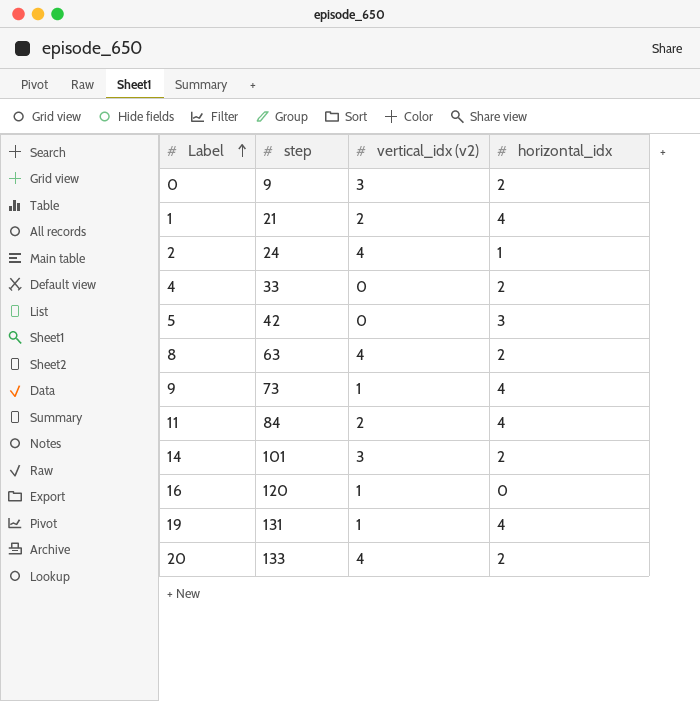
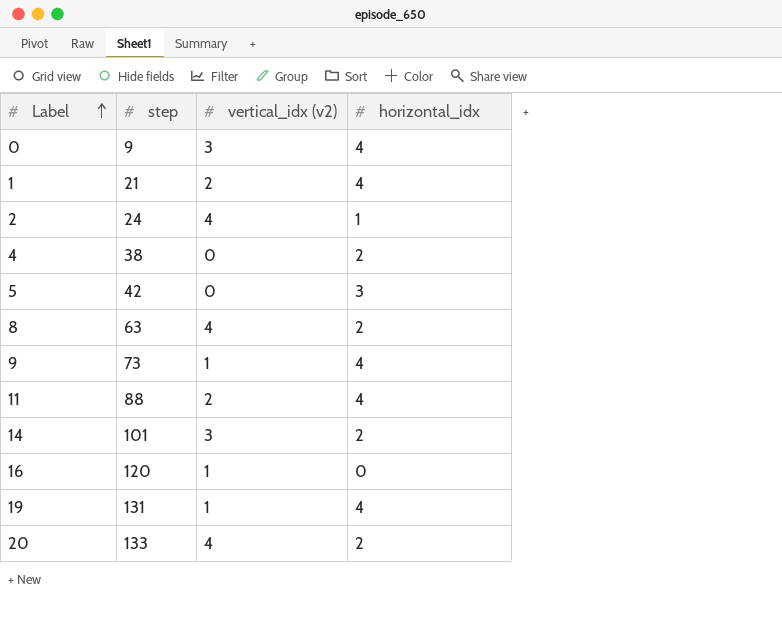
0 | horizontal_idx: 2 -> 4
4 | step: 33 -> 38
11 | step: 84 -> 88

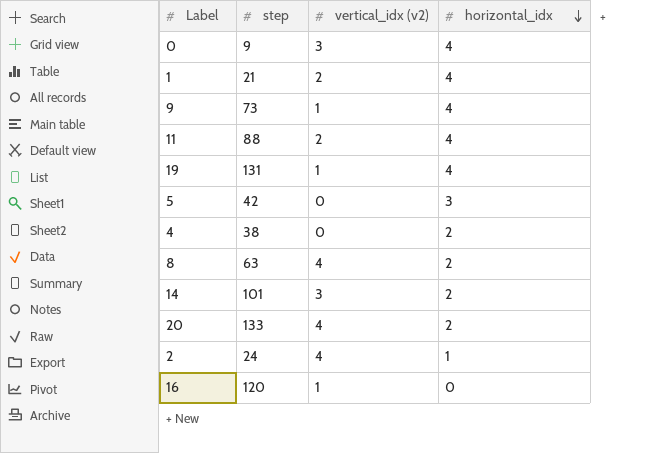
row order: Label ascending -> horizontal_idx descending

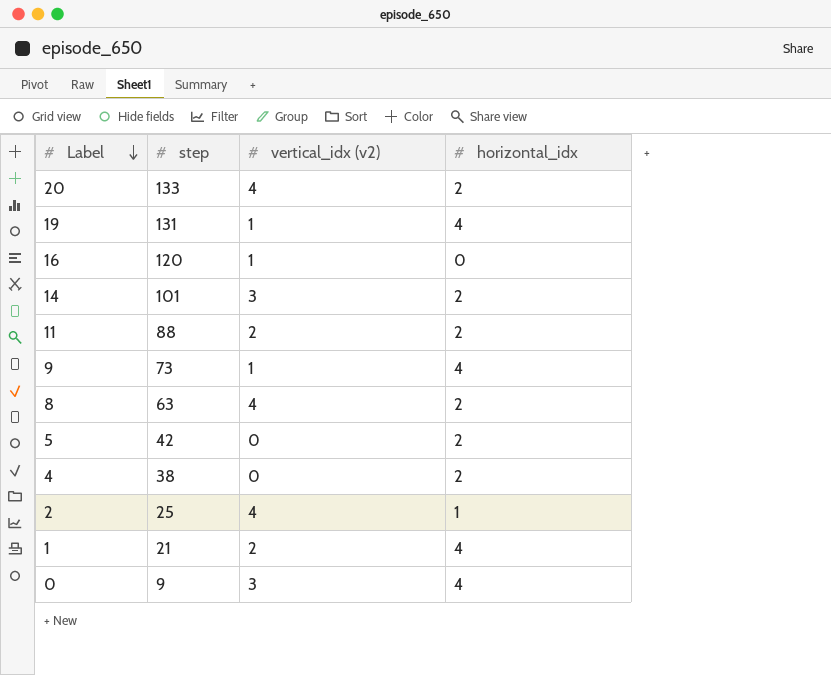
row order: horizontal_idx descending -> Label descending
11 | horizontal_idx: 4 -> 2
5 | horizontal_idx: 3 -> 2
2 | step: 24 -> 25

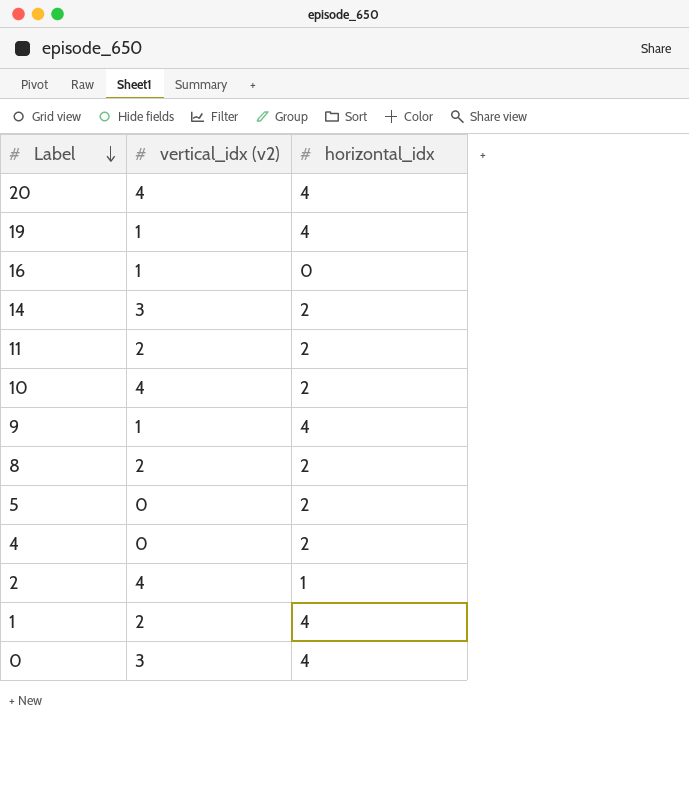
column step | position: 2 -> none
20 | horizontal_idx: 2 -> 4
row 10: none -> 4 | 2
8 | vertical_idx (v2): 4 -> 2

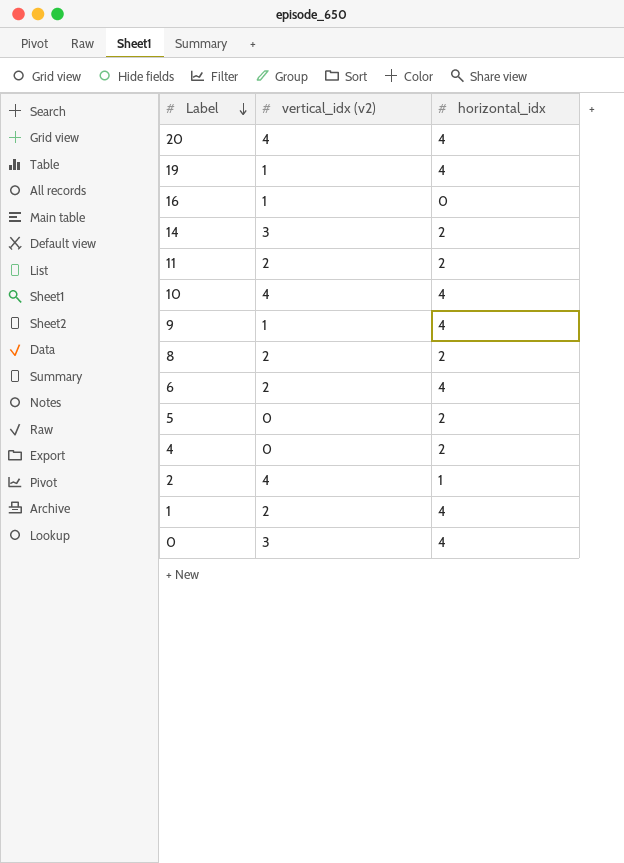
10 | horizontal_idx: 2 -> 4
row 6: none -> 2 | 4

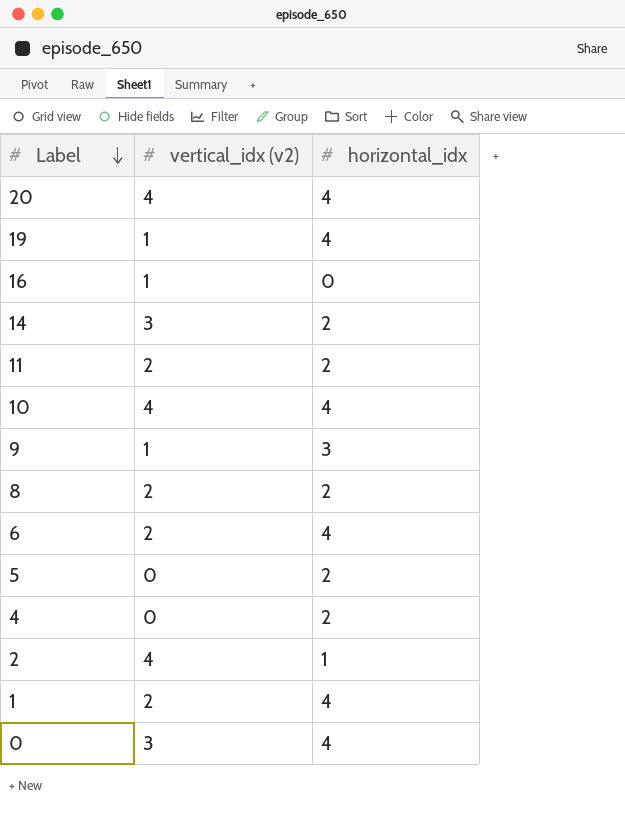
9 | horizontal_idx: 4 -> 3

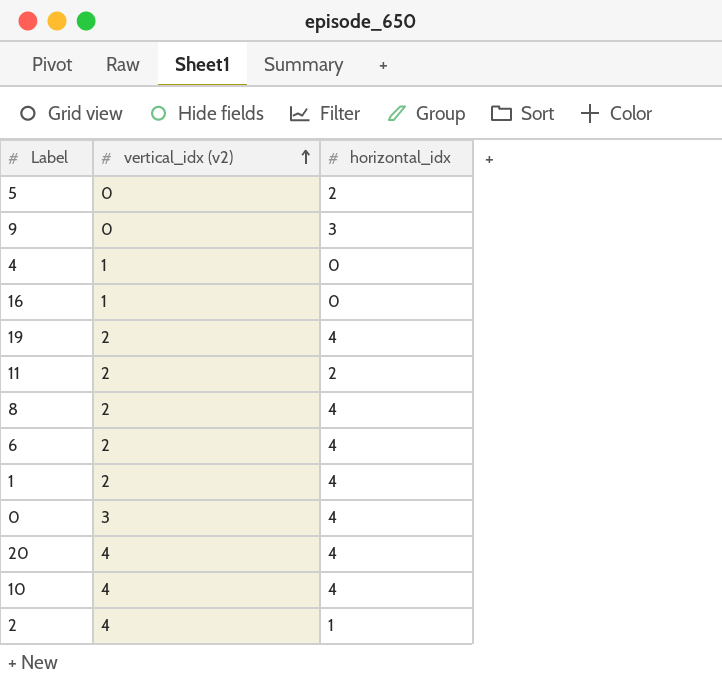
row order: Label descending -> vertical_idx (v2) ascending
row 14: 3 | 2 -> none
9 | vertical_idx (v2): 1 -> 0
4 | vertical_idx (v2): 0 -> 1
4 | horizontal_idx: 2 -> 0
19 | vertical_idx (v2): 1 -> 2
8 | horizontal_idx: 2 -> 4

